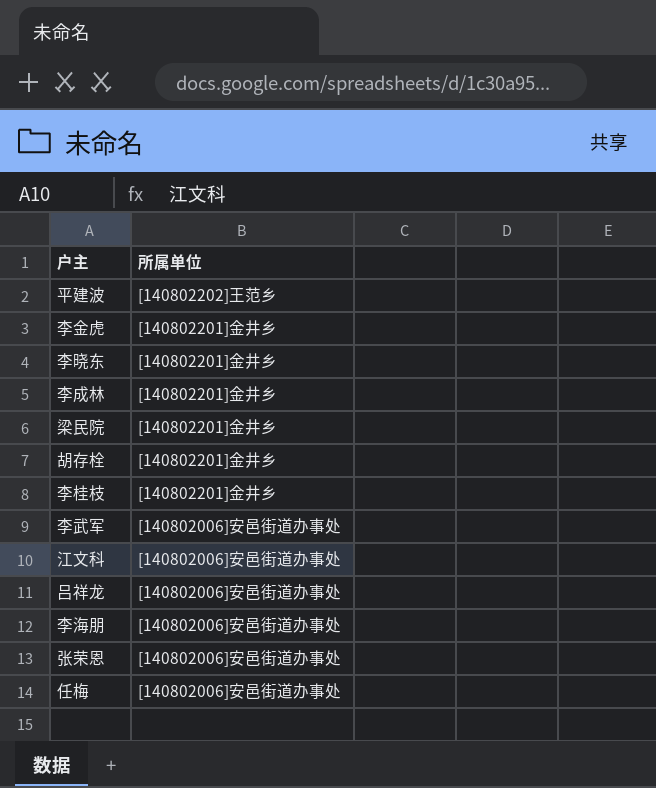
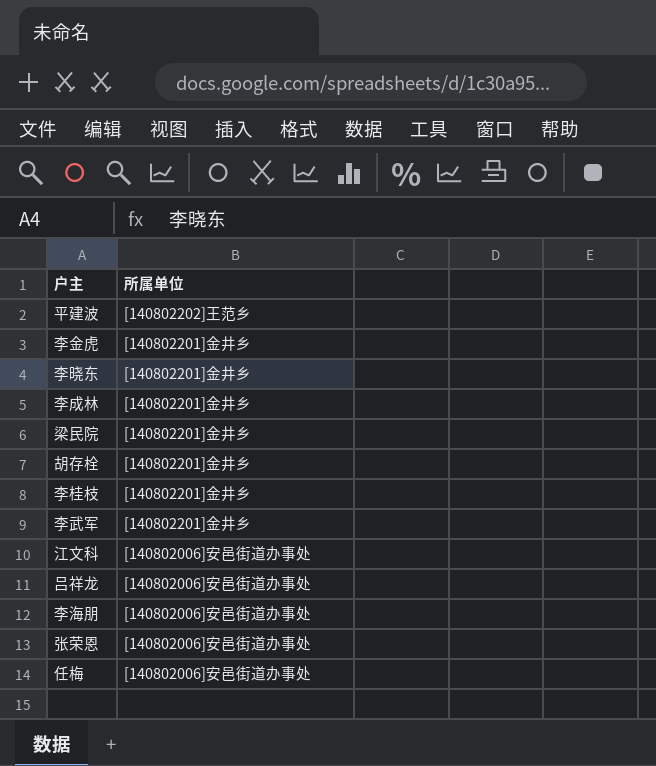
李武军 | 所属单位: [140802006]安邑街道办事处 -> [140802201]金井乡

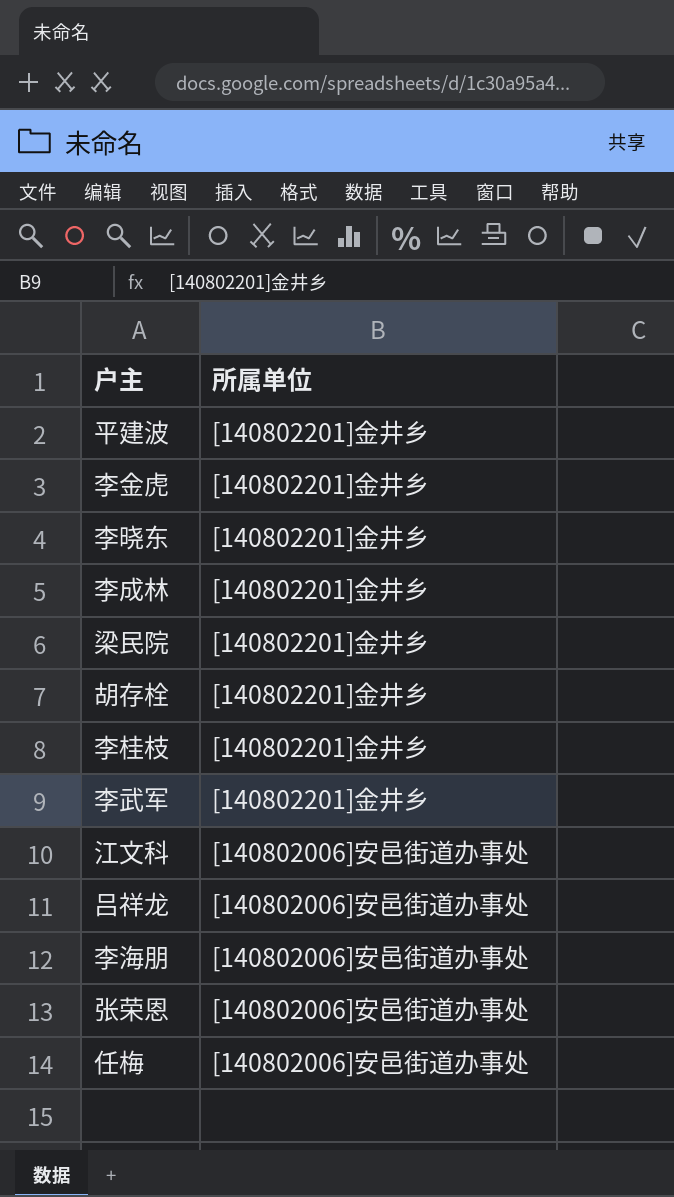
平建波 | 所属单位: [140802202]王范乡 -> [140802201]金井乡

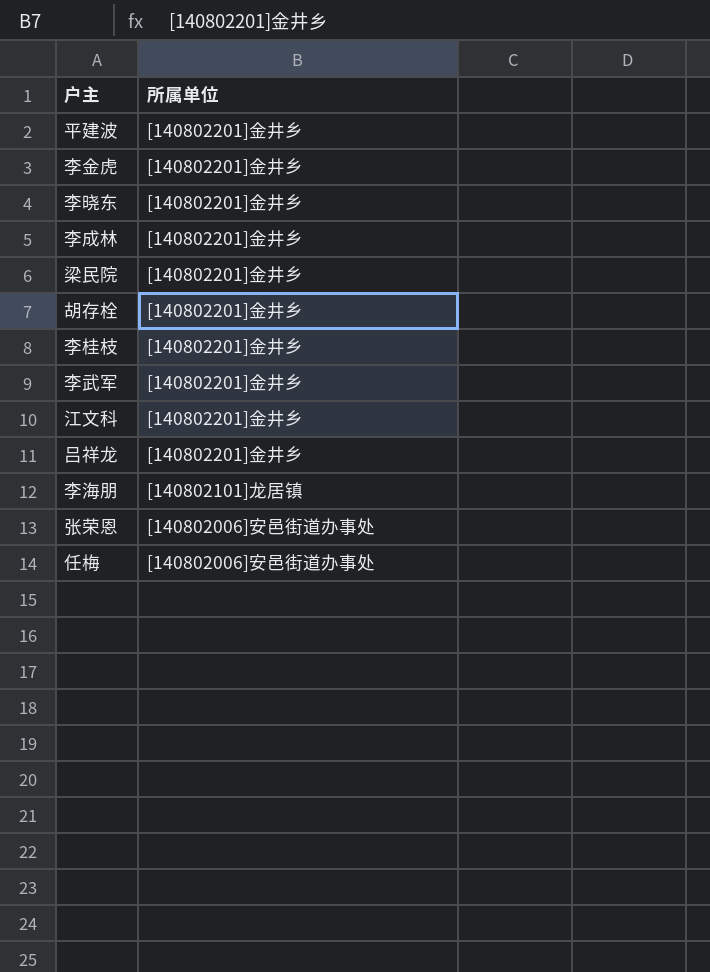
江文科 | 所属单位: [140802006]安邑街道办事处 -> [140802201]金井乡
吕祥龙 | 所属单位: [140802006]安邑街道办事处 -> [140802201]金井乡
李海朋 | 所属单位: [140802006]安邑街道办事处 -> [140802101]龙居镇

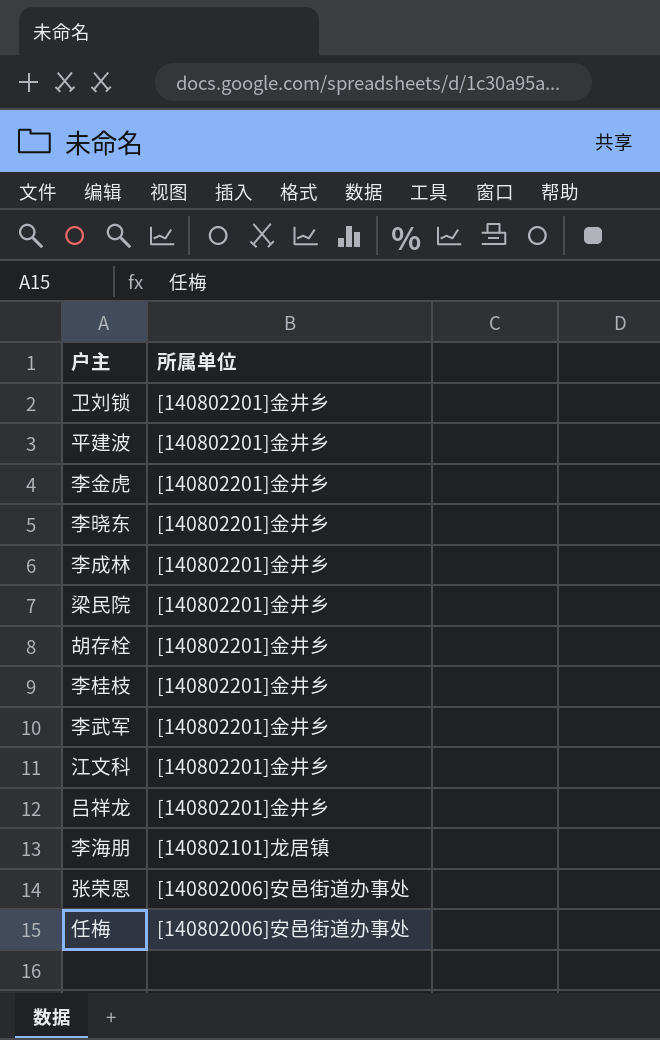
row 卫刘锁: none -> [140802201]金井乡

